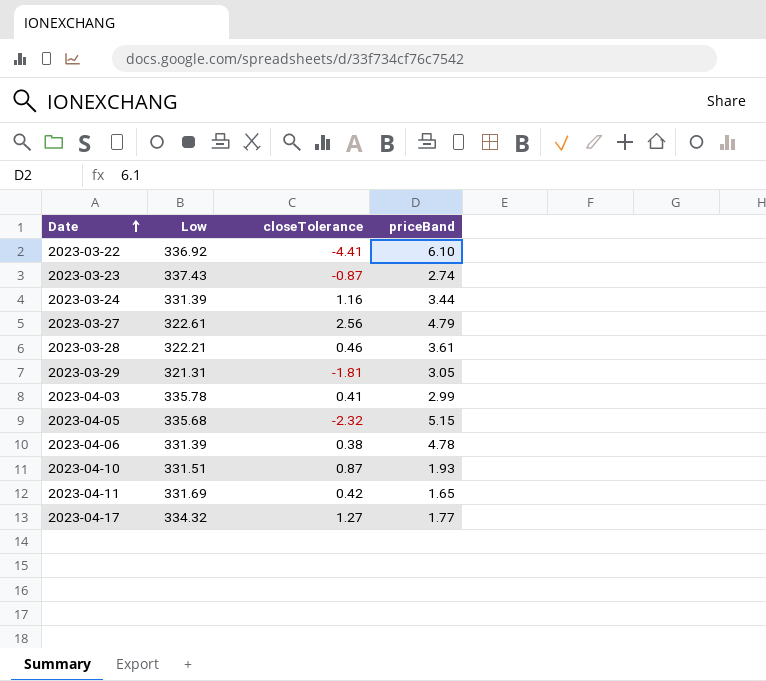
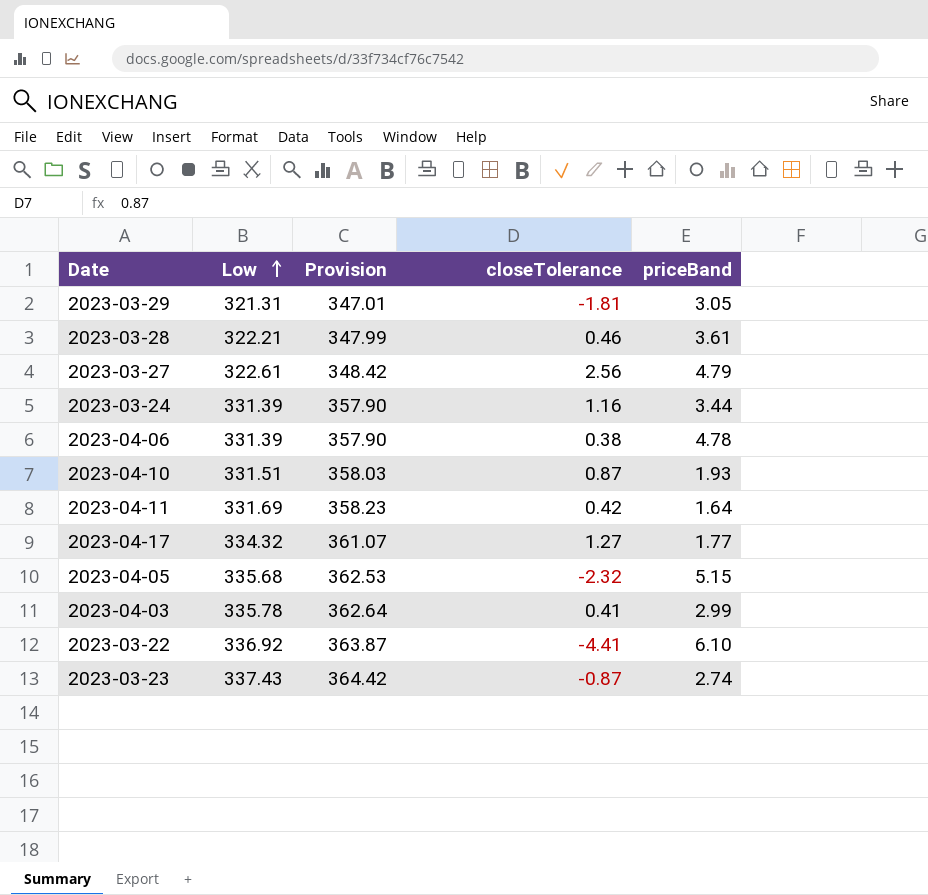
row order: Date ascending -> Low ascending
column Provision | formula: none -> [Low] * 1.08
2023-04-11 | priceBand: 1.65 -> 1.64

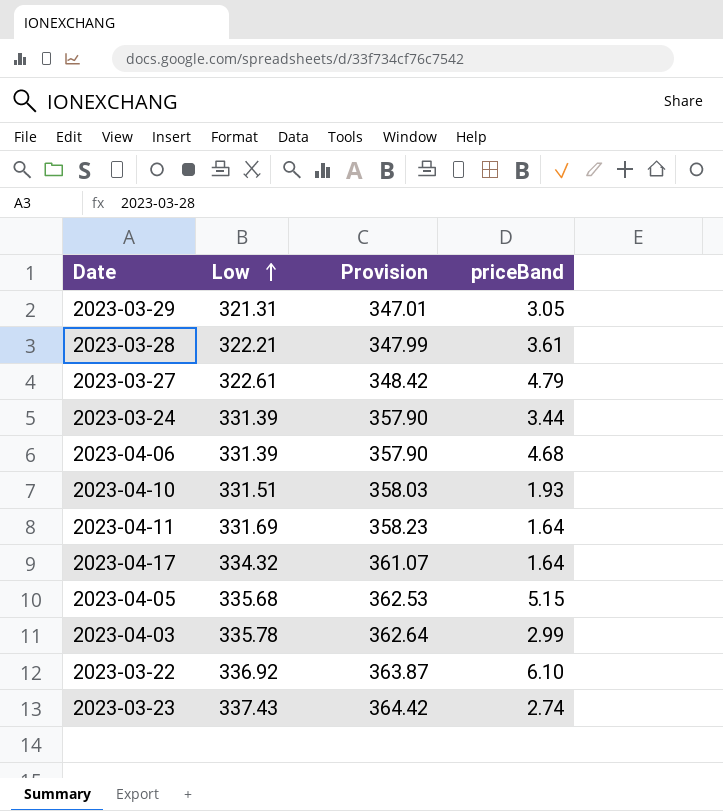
column closeTolerance | position: 4 -> none
2023-04-06 | priceBand: 4.78 -> 4.68
2023-04-17 | priceBand: 1.77 -> 1.64

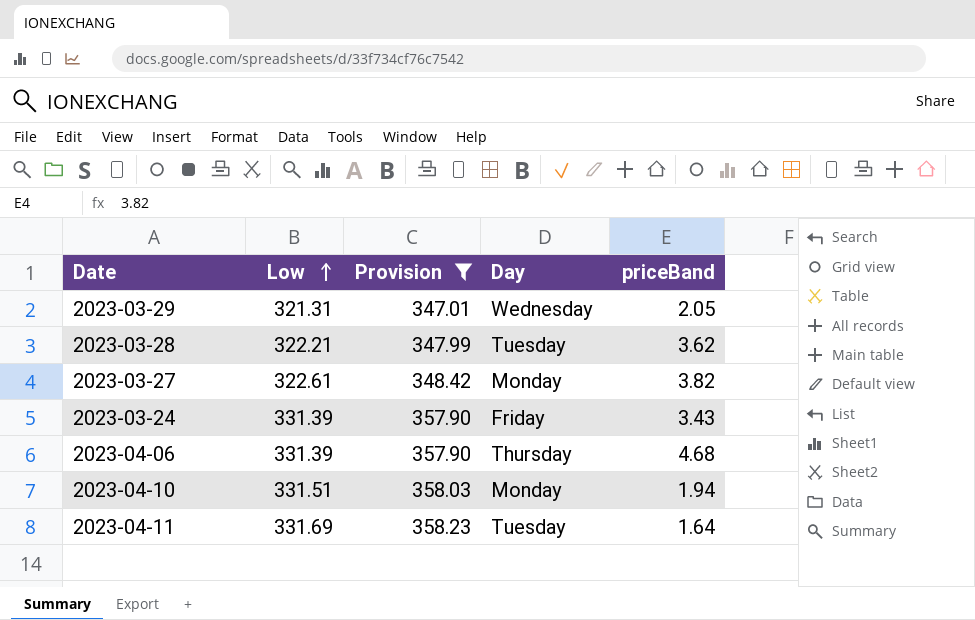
filter: none -> Provision <= 358.23
column Day | position: none -> 4
2023-03-29 | priceBand: 3.05 -> 2.05
2023-03-28 | priceBand: 3.61 -> 3.62
2023-03-27 | priceBand: 4.79 -> 3.82
2023-03-24 | priceBand: 3.44 -> 3.43
2023-04-10 | priceBand: 1.93 -> 1.94

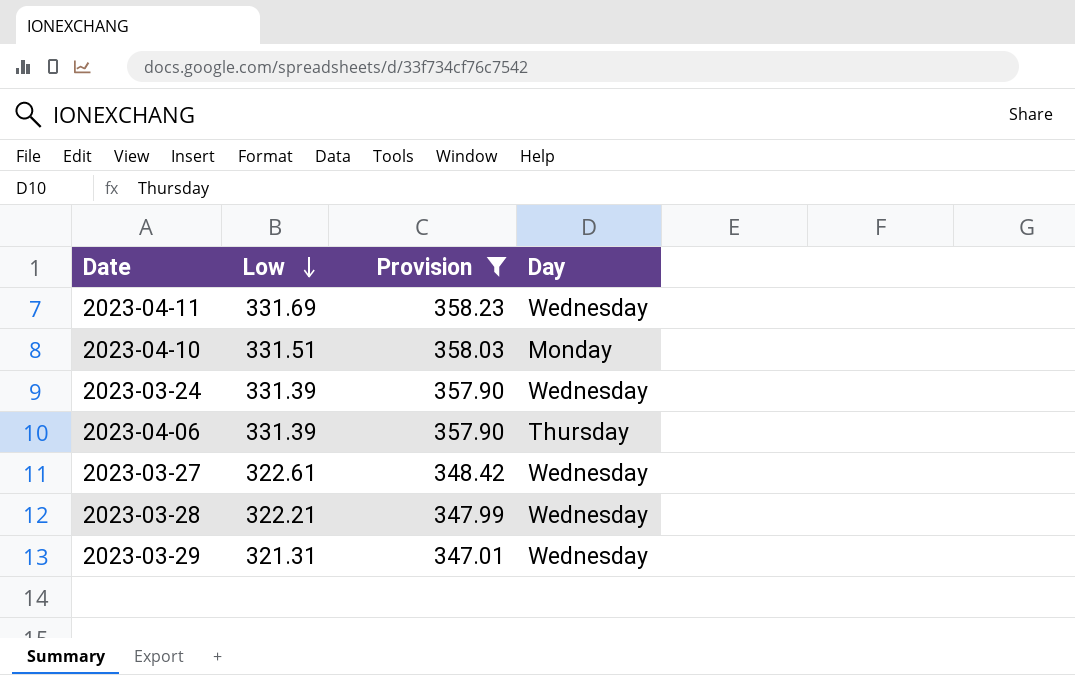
row order: Low ascending -> Low descending
column priceBand | position: 5 -> none
2023-04-11 | Day: Tuesday -> Wednesday
2023-03-24 | Day: Friday -> Wednesday
2023-03-27 | Day: Monday -> Wednesday
2023-03-28 | Day: Tuesday -> Wednesday

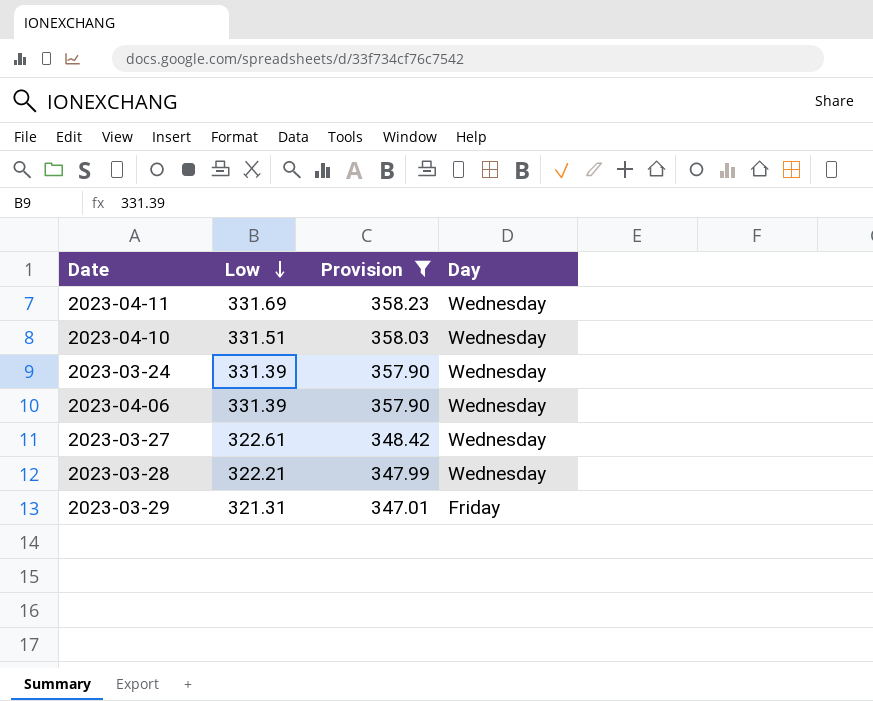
2023-04-10 | Day: Monday -> Wednesday
2023-04-06 | Day: Thursday -> Wednesday
2023-03-29 | Day: Wednesday -> Friday

